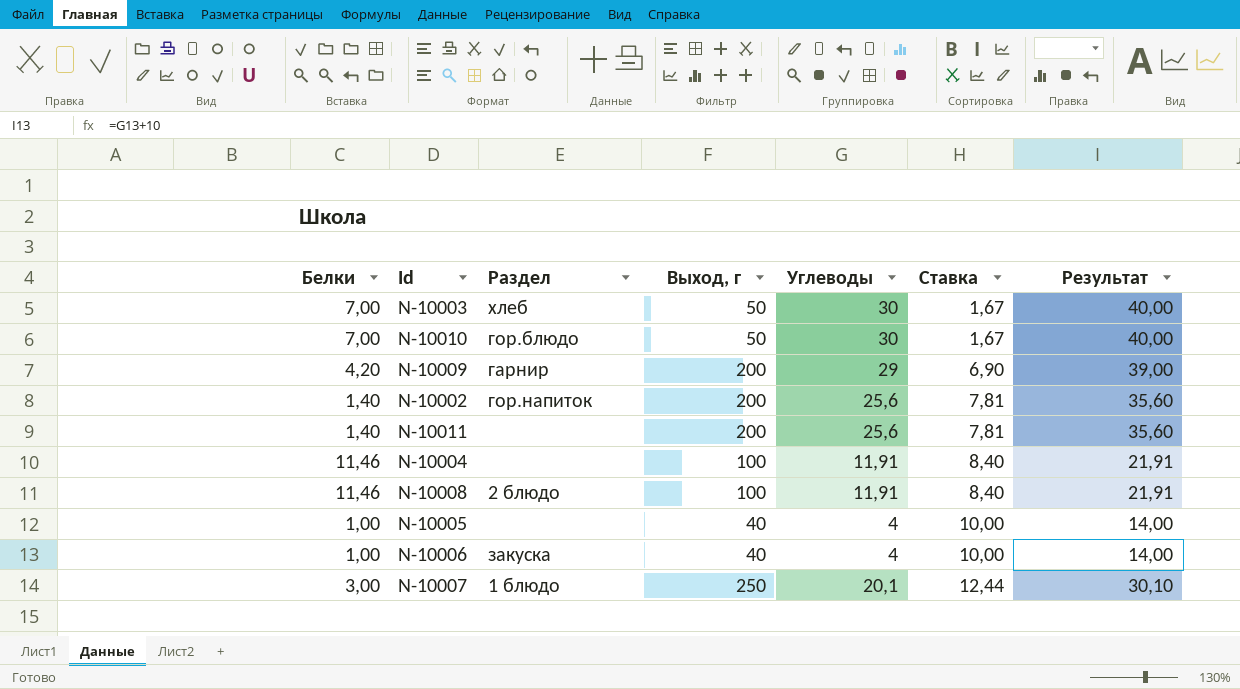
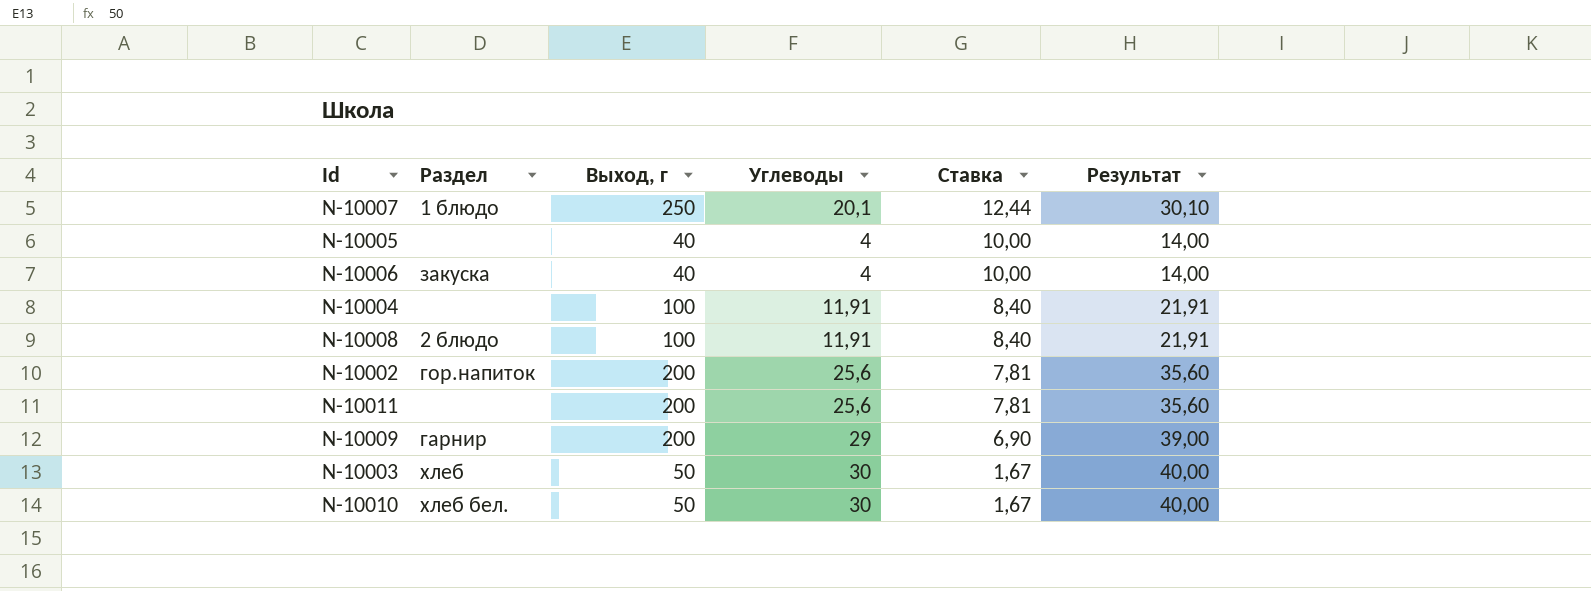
row order: Ставка ascending -> Ставка descending
column Белки | position: 1 -> none
N-10010 | Раздел: гор.блюдо -> хлеб бел.

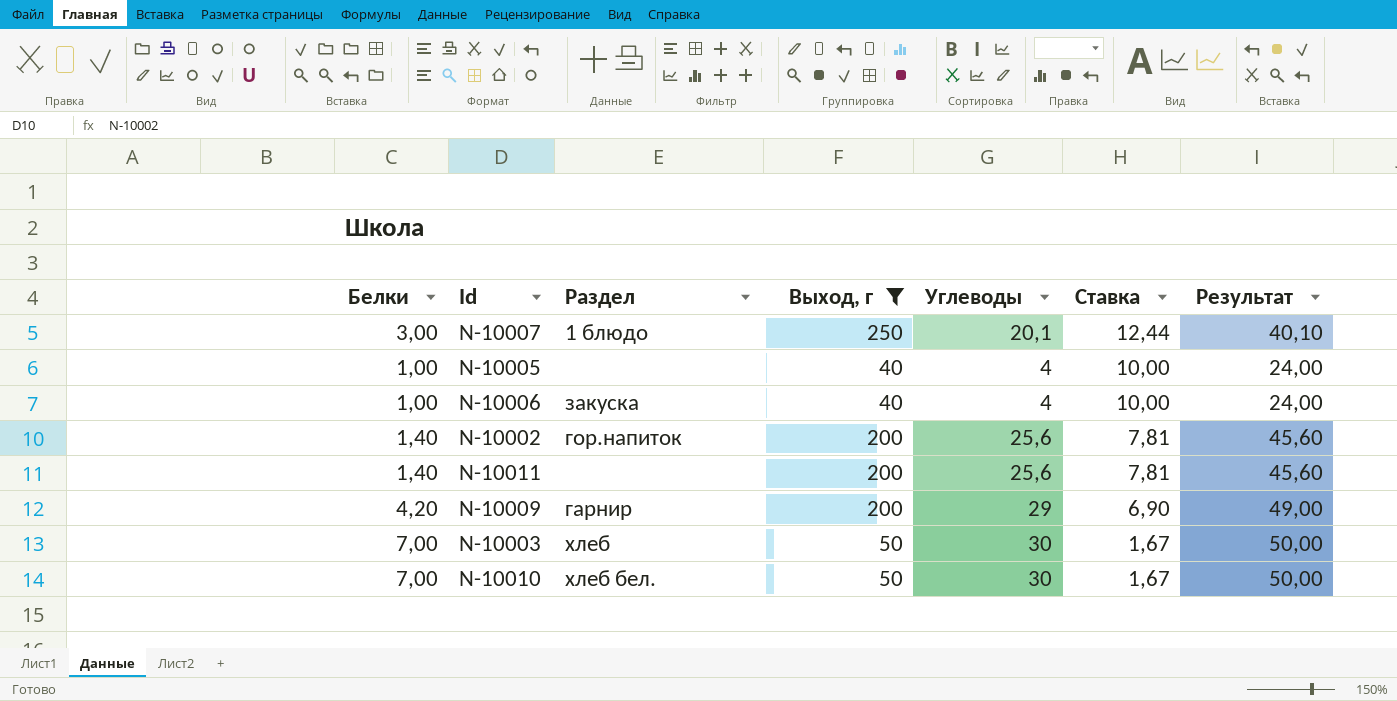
filter: none -> Выход, г != 100
column Белки | position: none -> 1
column Результат | formula: [Углеводы] + 10 -> [Углеводы] + 20

